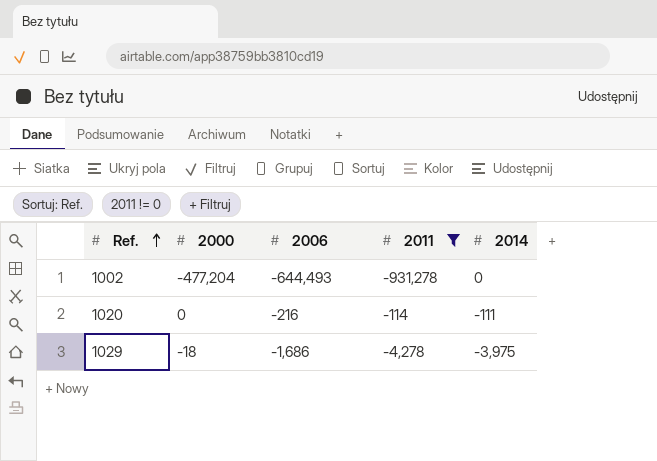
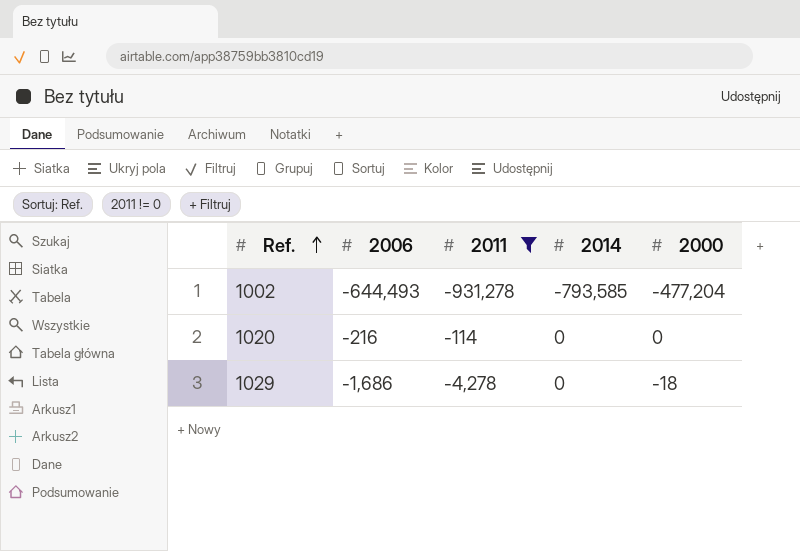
column 2000 | position: 2 -> 5
1002 | 2014: 0 -> -793,585
1020 | 2014: -111 -> 0
1029 | 2014: -3,975 -> 0

